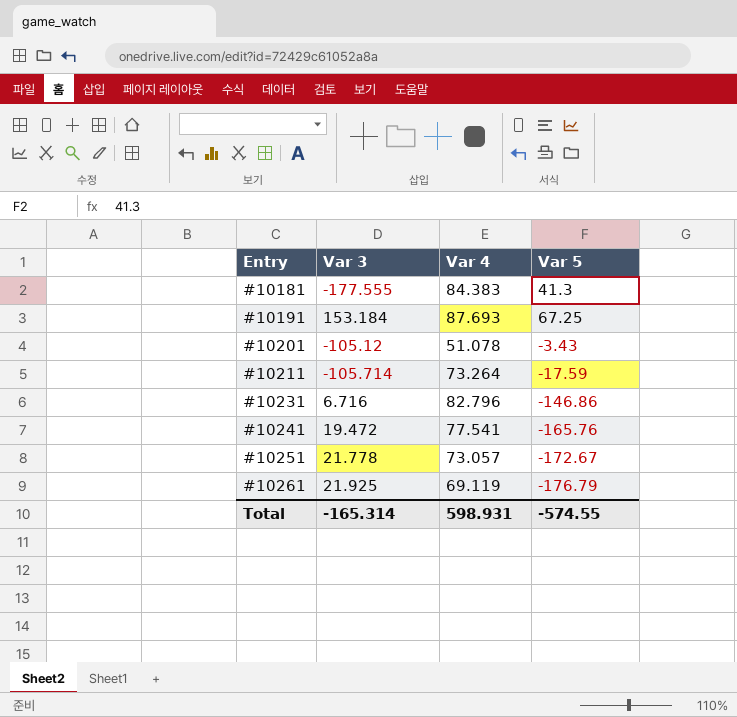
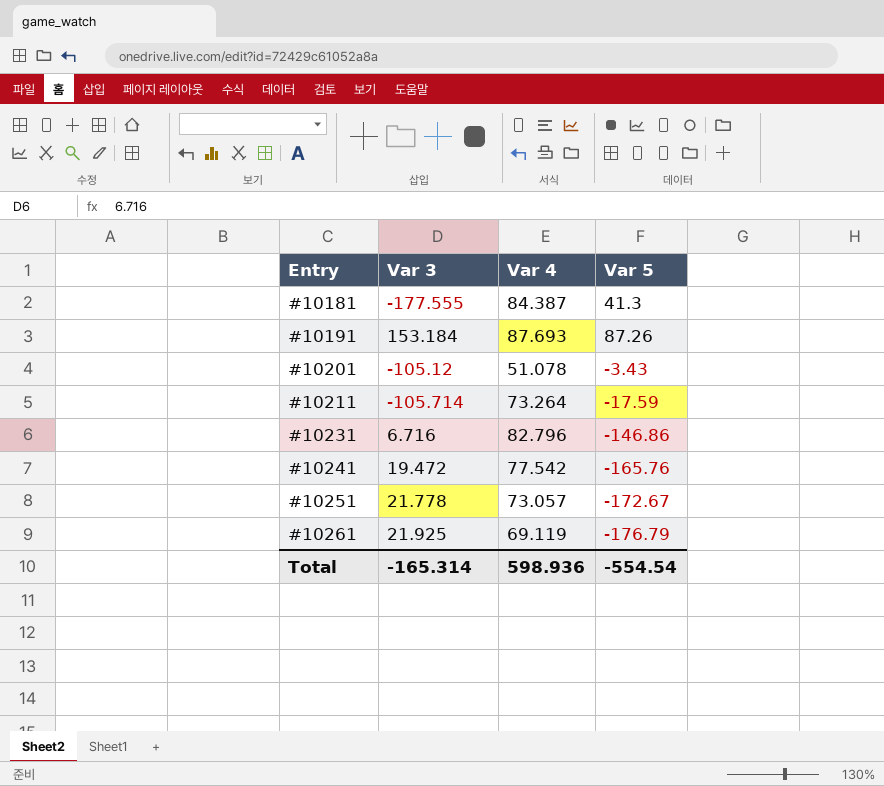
#10181 | Var 4: 84.383 -> 84.387
#10191 | Var 5: 67.25 -> 87.26
#10241 | Var 4: 77.541 -> 77.542
Total | Var 4: 598.931 -> 598.936
Total | Var 5: -574.55 -> -554.54

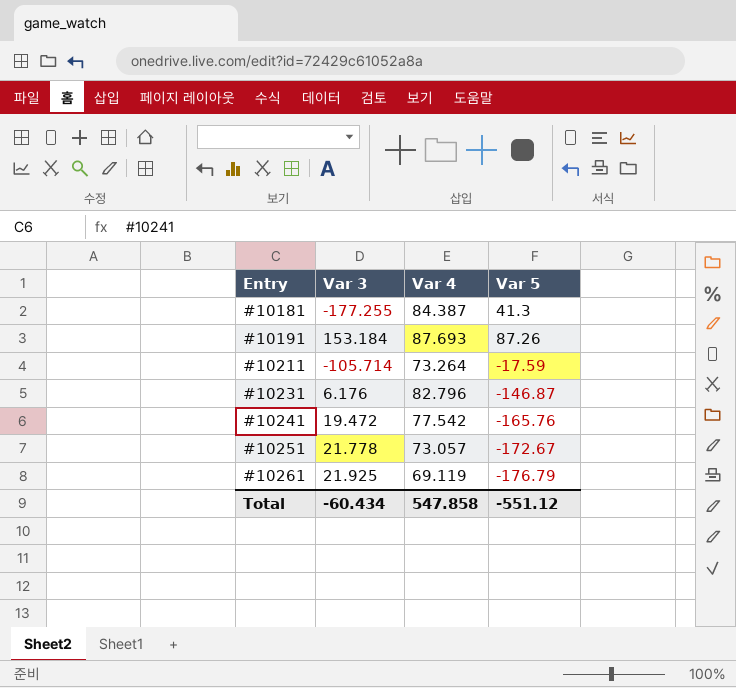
row #10201: -105.12 | 51.078 | -3.43 -> none
#10181 | Var 3: -177.555 -> -177.255
#10231 | Var 3: 6.716 -> 6.176
#10231 | Var 5: -146.86 -> -146.87
Total | Var 3: -165.314 -> -60.434
Total | Var 4: 598.936 -> 547.858
Total | Var 5: -554.54 -> -551.12

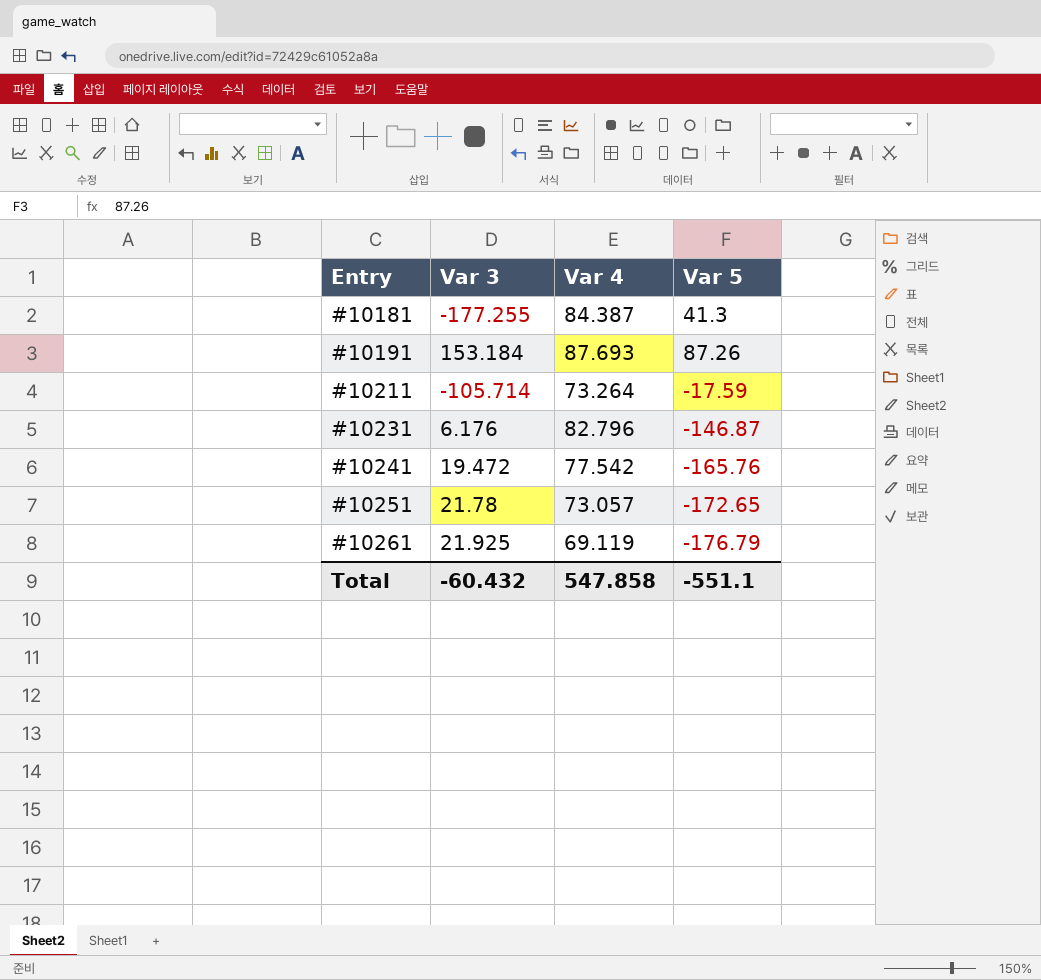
#10251 | Var 3: 21.778 -> 21.78
#10251 | Var 5: -172.67 -> -172.65
Total | Var 3: -60.434 -> -60.432
Total | Var 5: -551.12 -> -551.1

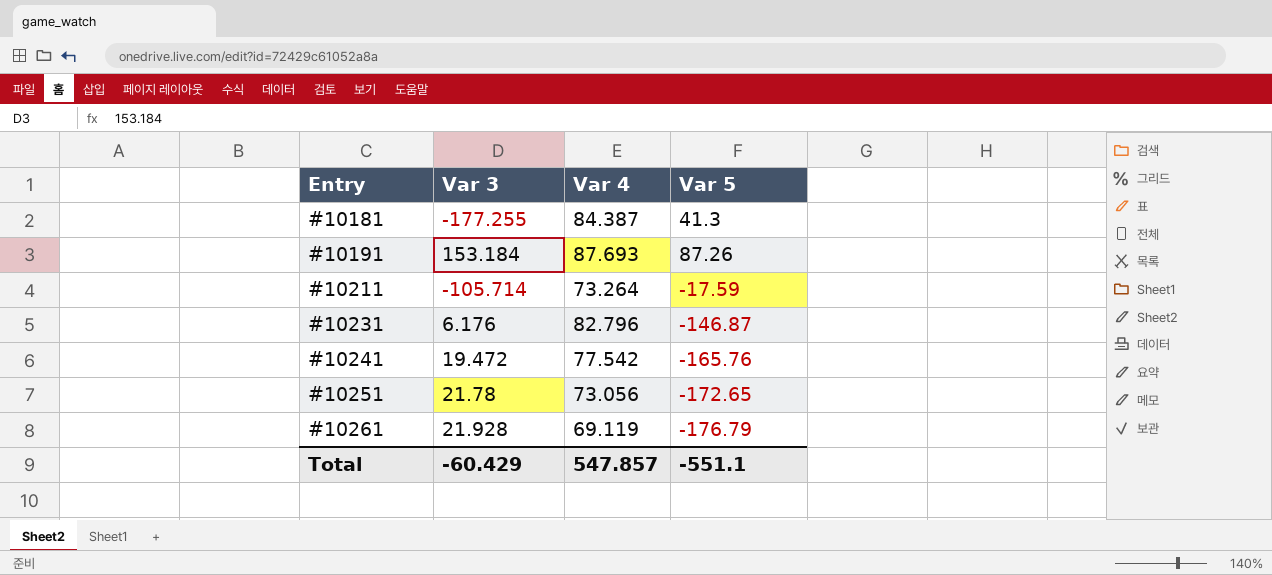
#10251 | Var 4: 73.057 -> 73.056
#10261 | Var 3: 21.925 -> 21.928
Total | Var 3: -60.432 -> -60.429
Total | Var 4: 547.858 -> 547.857

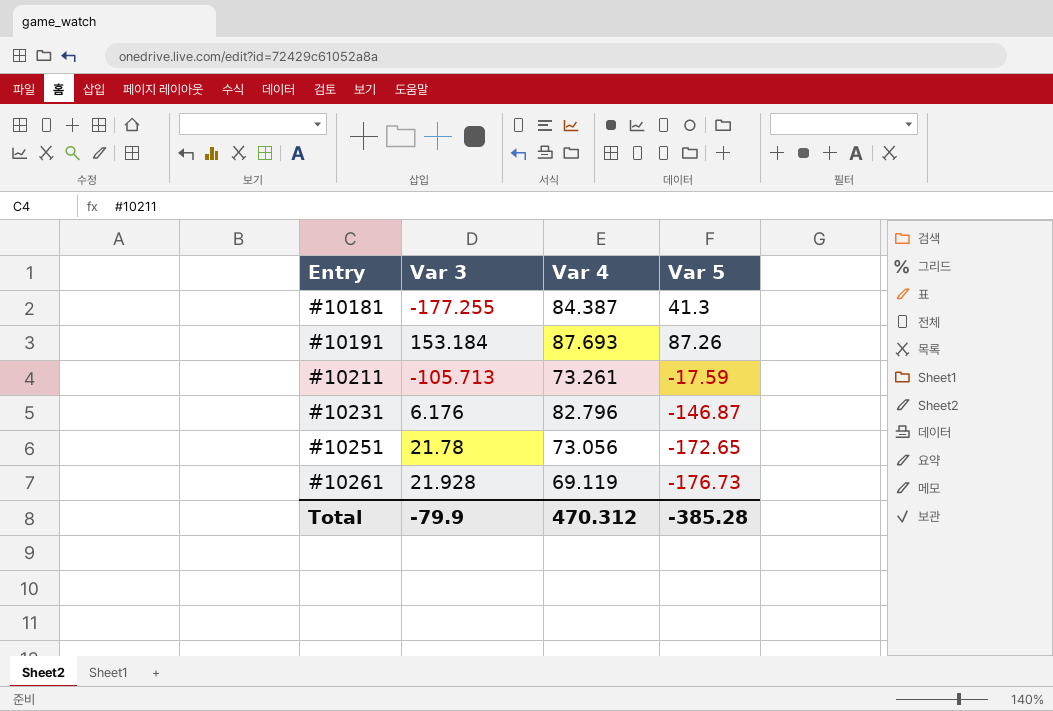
row #10241: 19.472 | 77.542 | -165.76 -> none
#10211 | Var 3: -105.714 -> -105.713
#10211 | Var 4: 73.264 -> 73.261
#10261 | Var 5: -176.79 -> -176.73
Total | Var 3: -60.429 -> -79.9
Total | Var 4: 547.857 -> 470.312
Total | Var 5: -551.1 -> -385.28

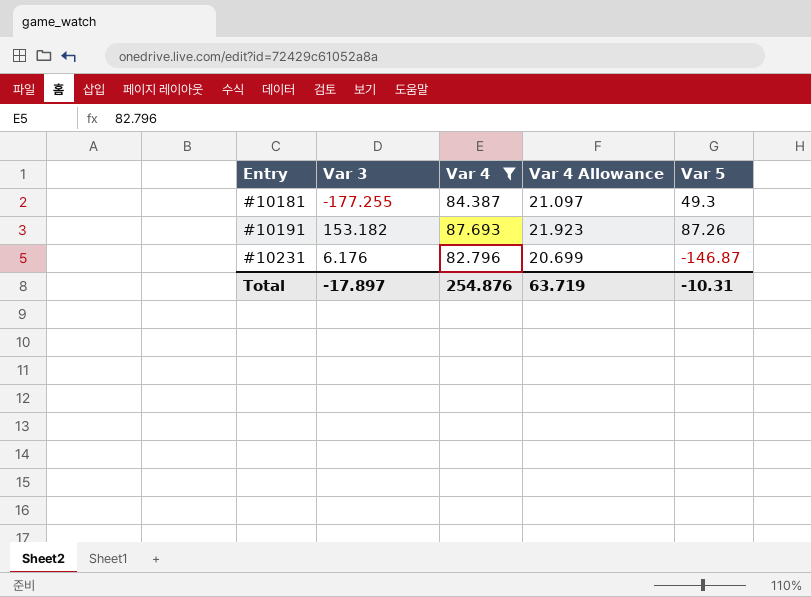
filter: none -> Var 4 >= 82.796
column Var 4 Allowance | formula: none -> [Var 4] * 0.25
#10181 | Var 5: 41.3 -> 49.3
#10191 | Var 3: 153.184 -> 153.182
Total | Var 3: -79.9 -> -17.897
Total | Var 4: 470.312 -> 254.876
Total | Var 5: -385.28 -> -10.31

